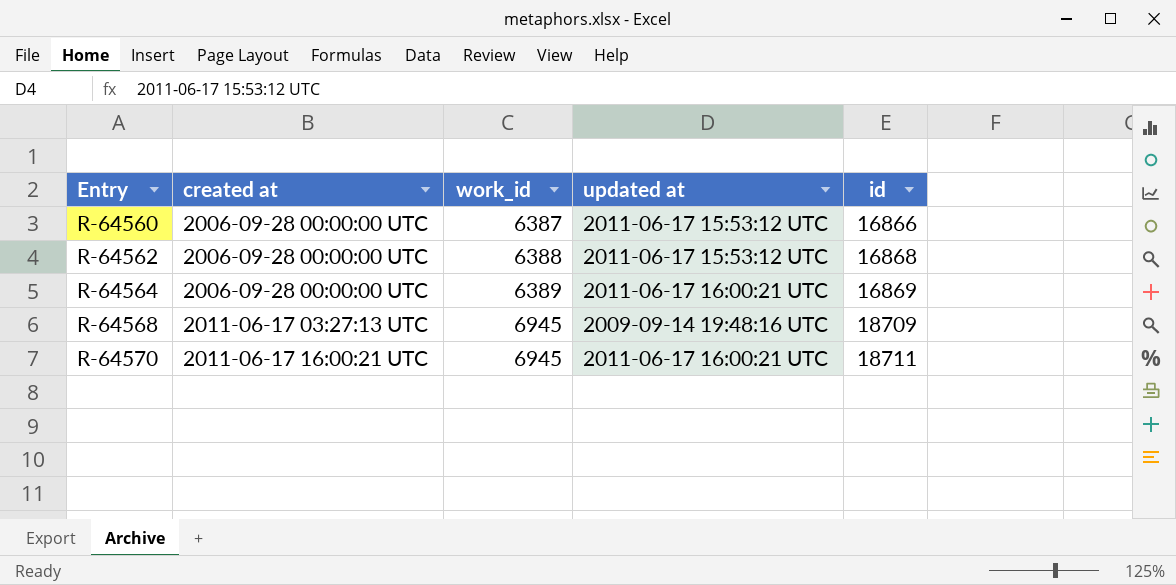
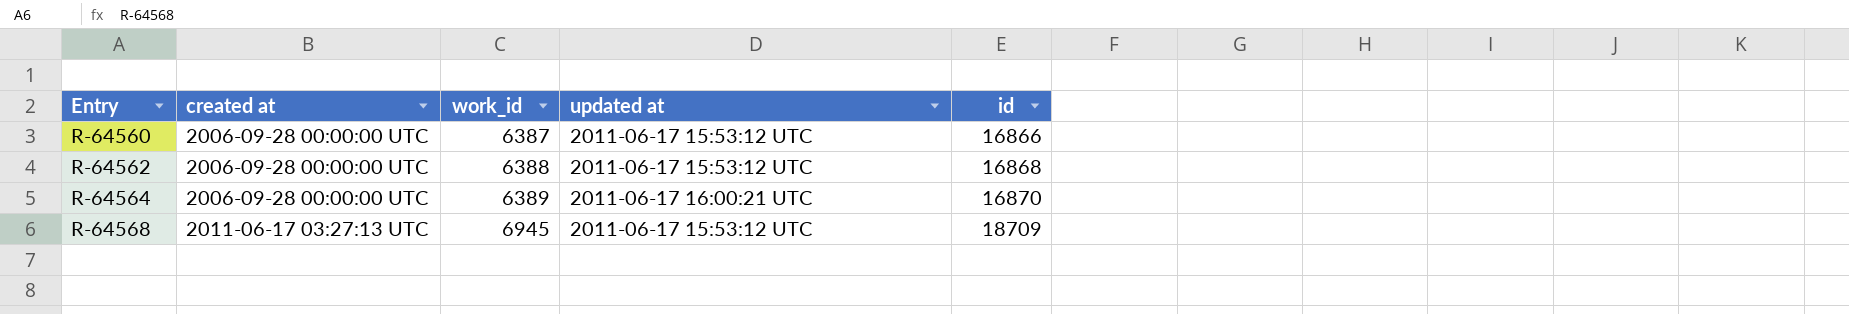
row R-64570: 2011-06-17 16:00:21 UTC | 6945 | 2011-06-17 16:00:21 UTC | 18711 -> none
R-64564 | id: 16869 -> 16870
R-64568 | updated at: 2009-09-14 19:48:16 UTC -> 2011-06-17 15:53:12 UTC

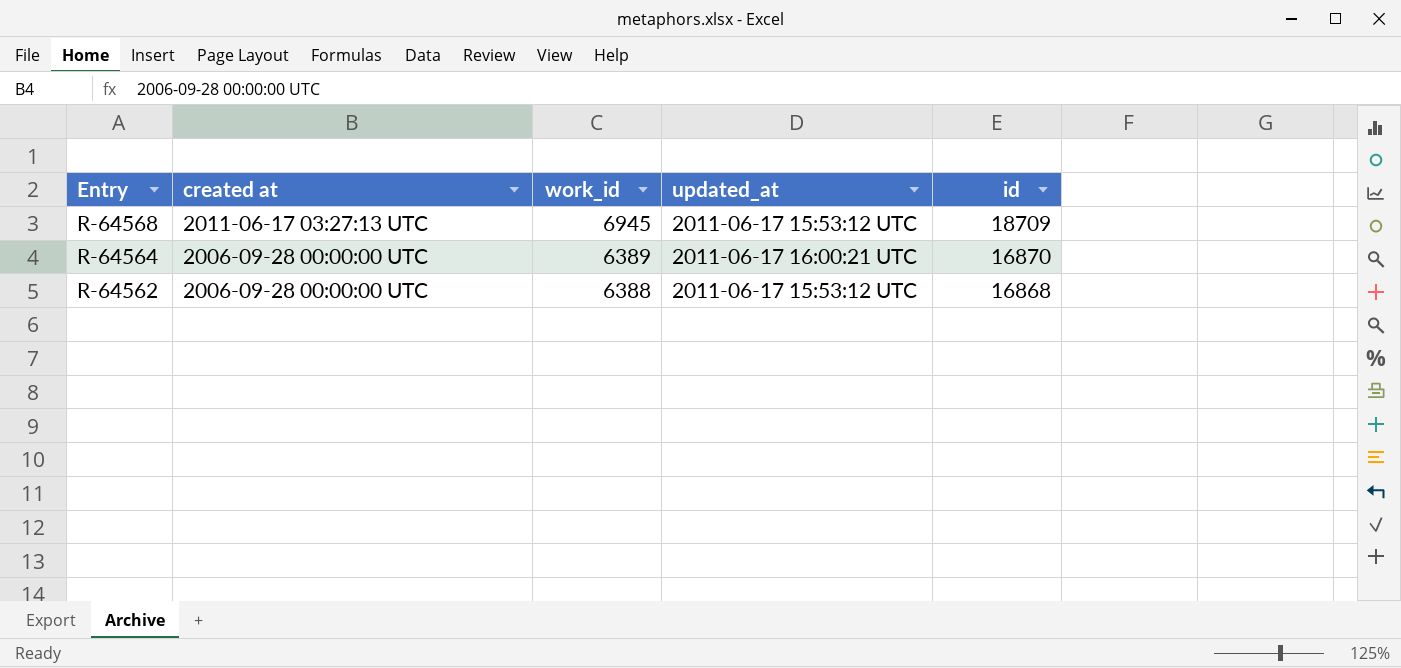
row order: Entry ascending -> Entry descending
column name: updated at -> updated_at
row R-64560: 2006-09-28 00:00:00 UTC | 6387 | 2011-06-17 15:53:12 UTC | 16866 -> none

